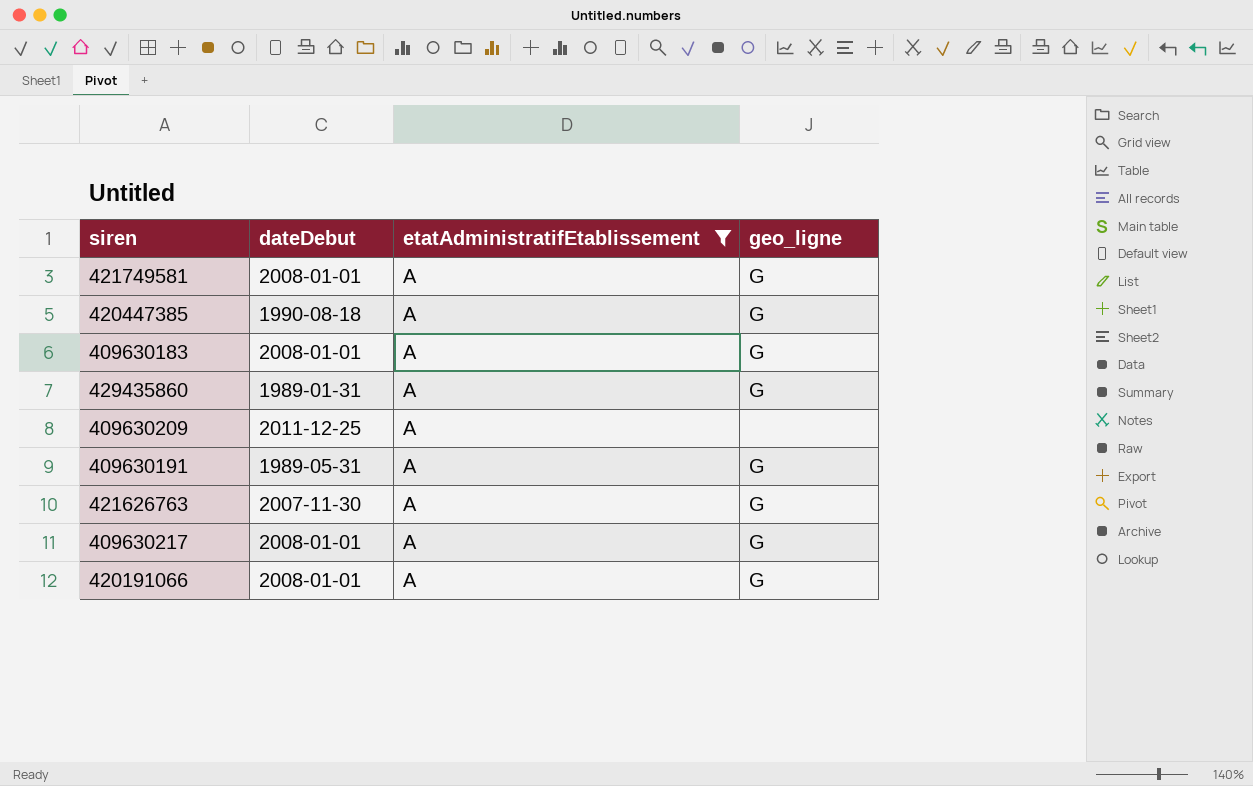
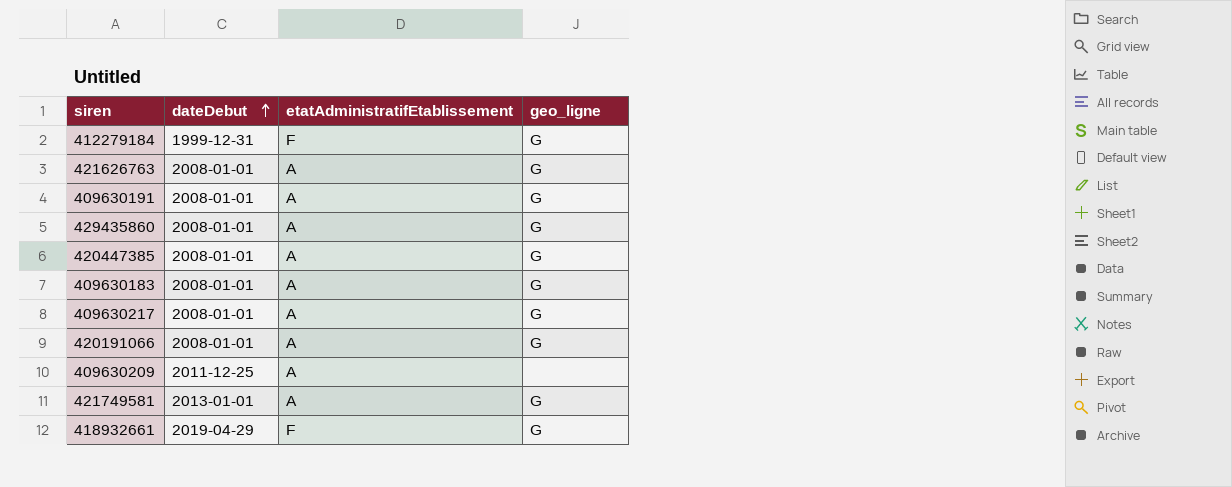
filter: etatAdministratifEtablissement = A -> none
row order: none -> dateDebut ascending
421626763 | dateDebut: 2007-11-30 -> 2008-01-01
409630191 | dateDebut: 1989-05-31 -> 2008-01-01
429435860 | dateDebut: 1989-01-31 -> 2008-01-01
420447385 | dateDebut: 1990-08-18 -> 2008-01-01
421749581 | dateDebut: 2008-01-01 -> 2013-01-01

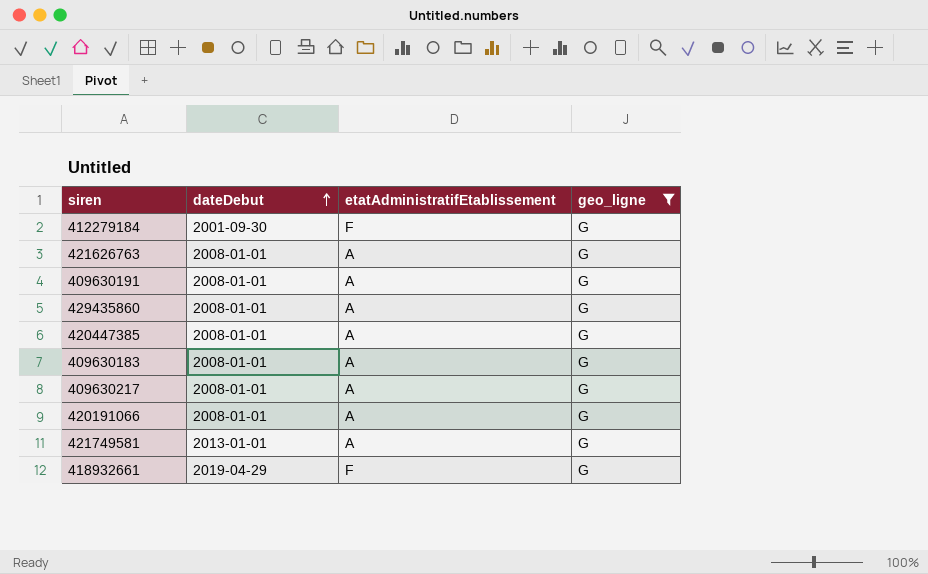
filter: none -> geo_ligne = G
412279184 | dateDebut: 1999-12-31 -> 2001-09-30

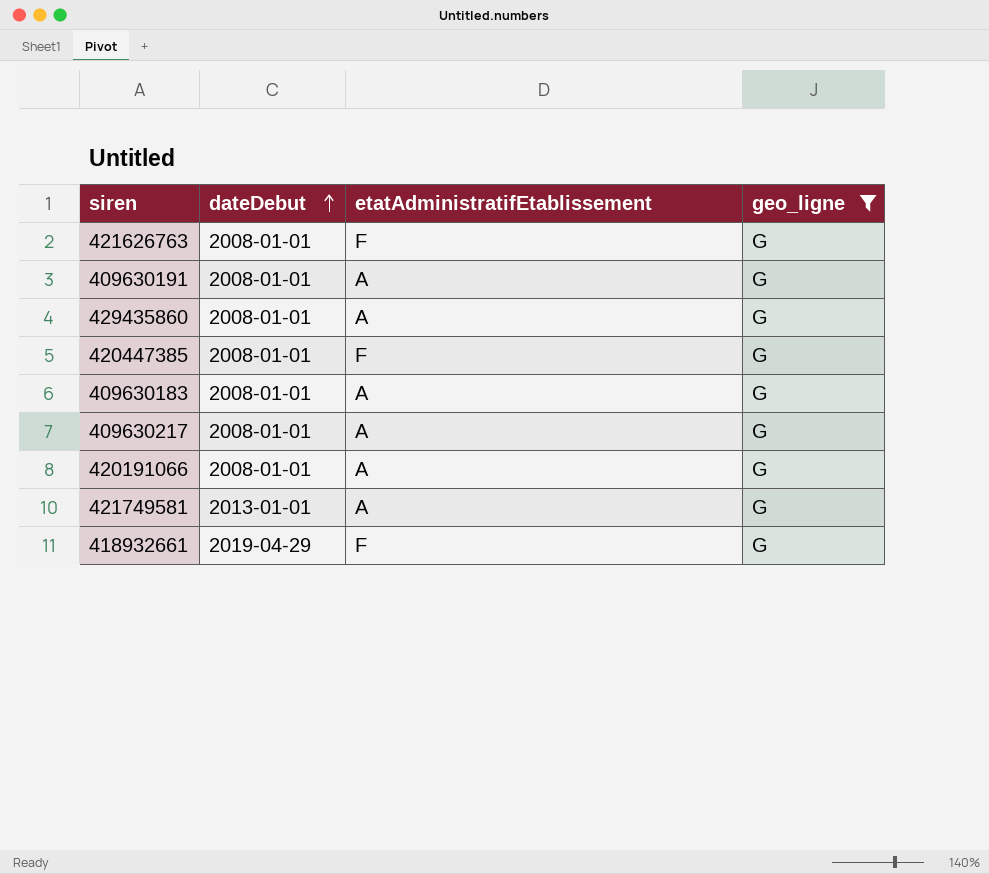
row 412279184: 2001-09-30 | F | G -> none
421626763 | etatAdministratifEtablissement: A -> F
420447385 | etatAdministratifEtablissement: A -> F

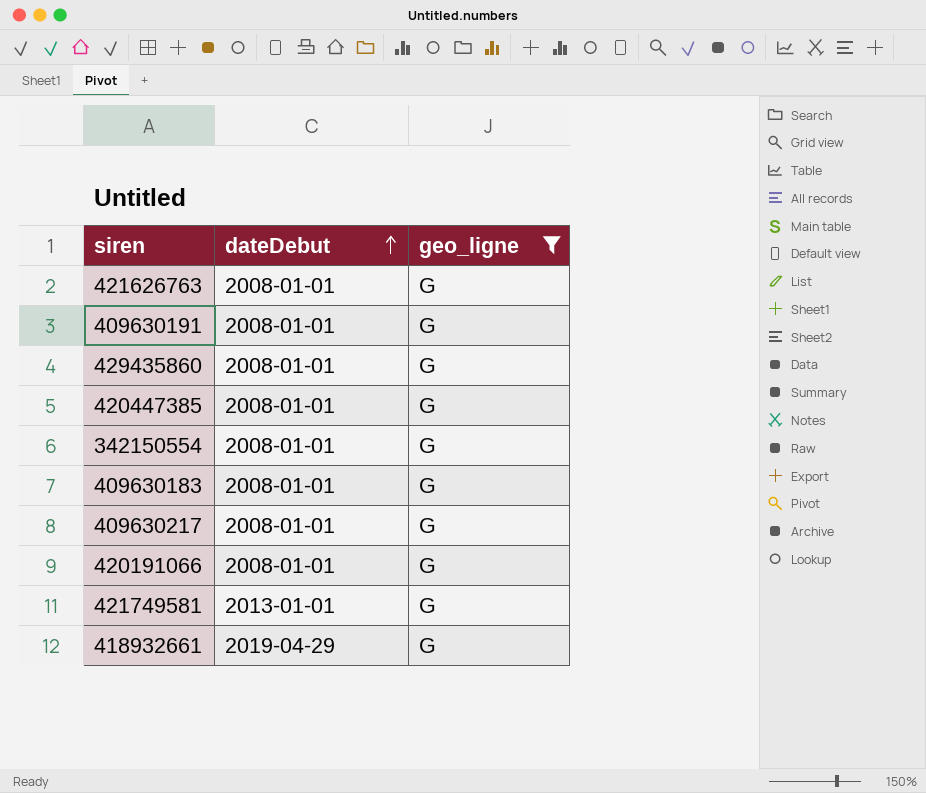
column etatAdministratifEtablissement | position: 3 -> none
row 342150554: none -> 2008-01-01 | G

